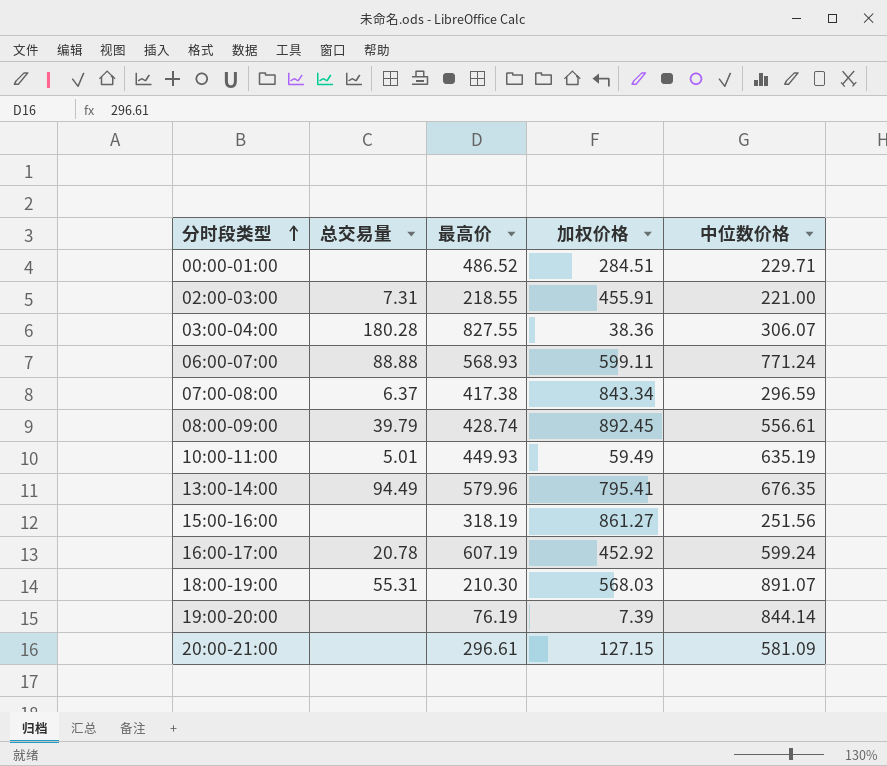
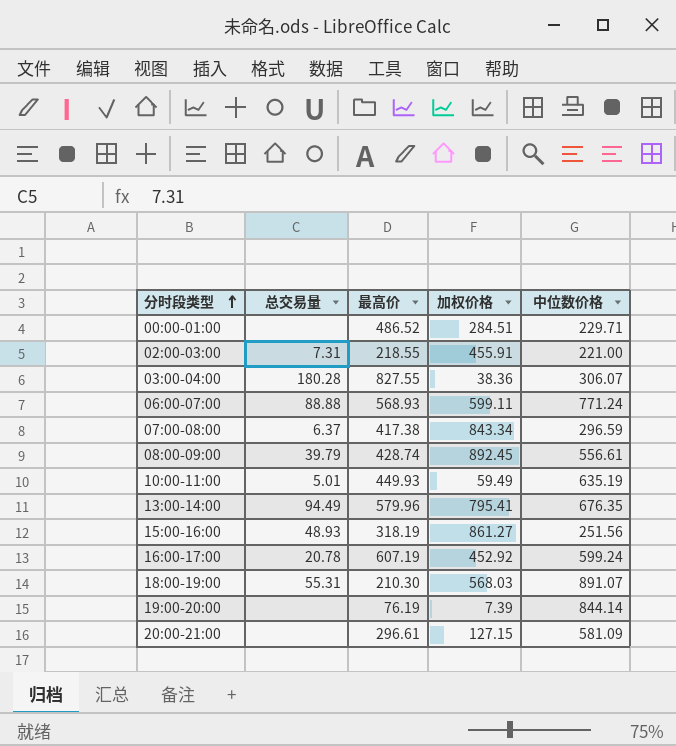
15:00-16:00 | 总交易量: none -> 48.93

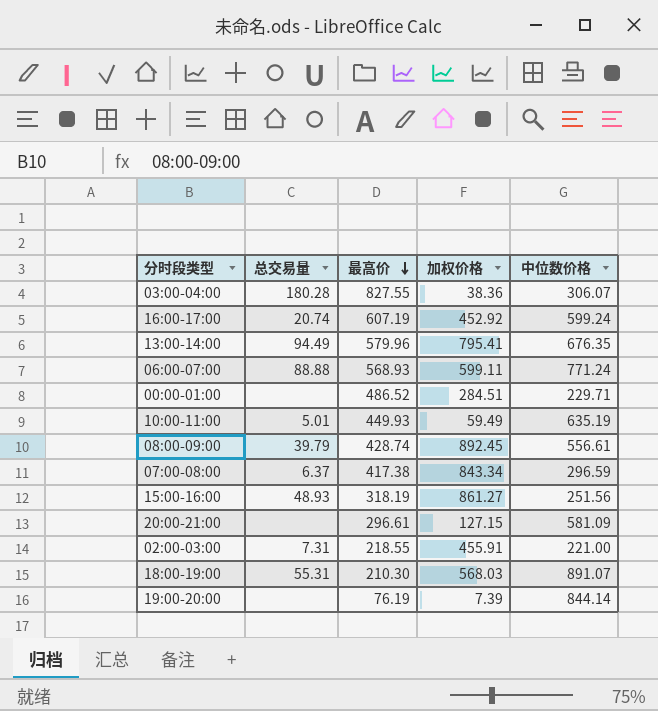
row order: 分时段类型 ascending -> 最高价 descending
16:00-17:00 | 总交易量: 20.78 -> 20.74

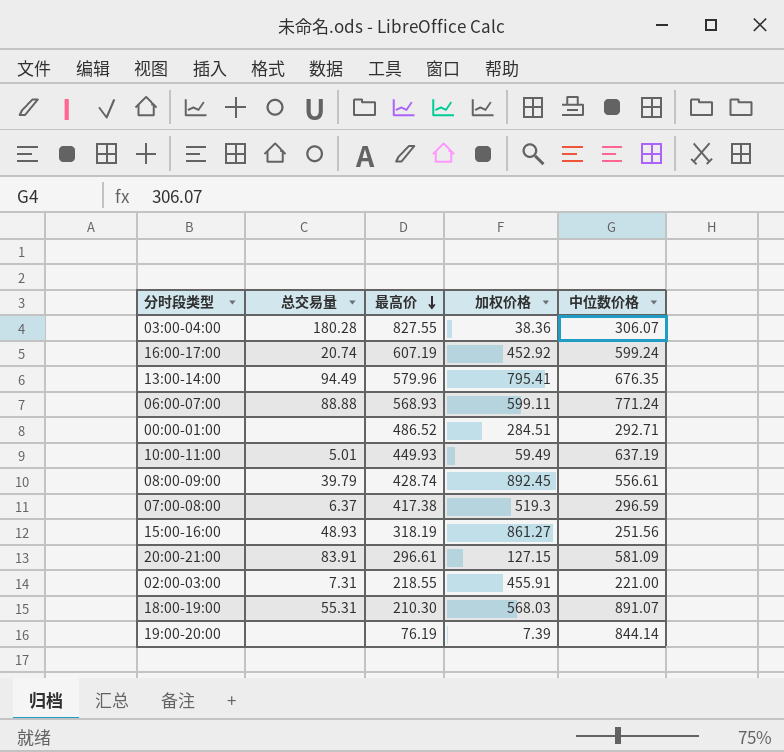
00:00-01:00 | 中位数价格: 229.71 -> 292.71
10:00-11:00 | 中位数价格: 635.19 -> 637.19
07:00-08:00 | 加权价格: 843.34 -> 519.3
20:00-21:00 | 总交易量: none -> 83.91

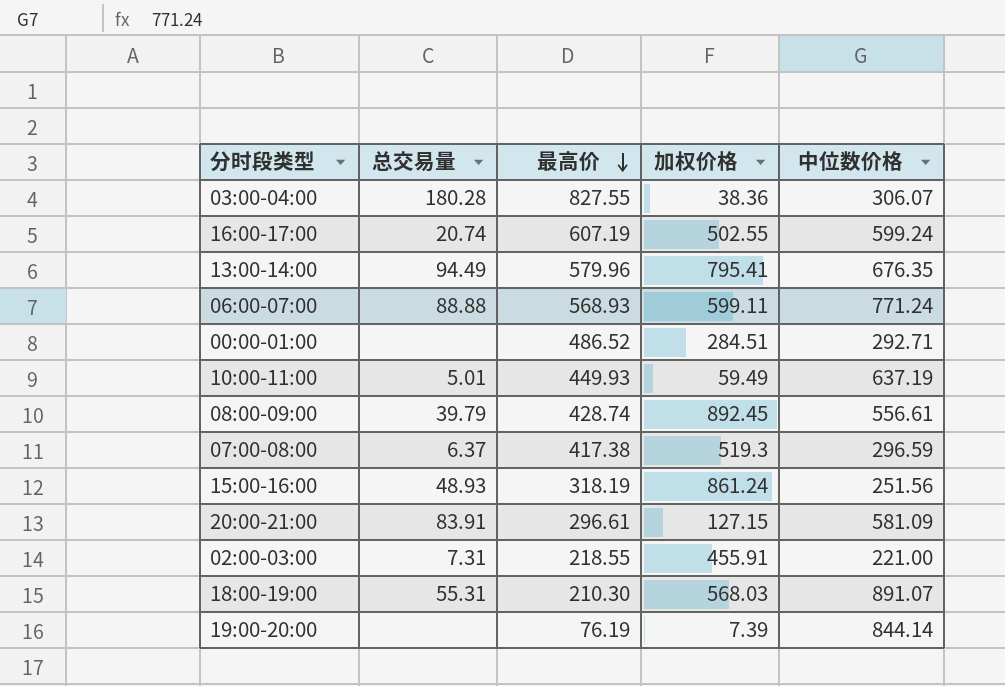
16:00-17:00 | 加权价格: 452.92 -> 502.55
15:00-16:00 | 加权价格: 861.27 -> 861.24

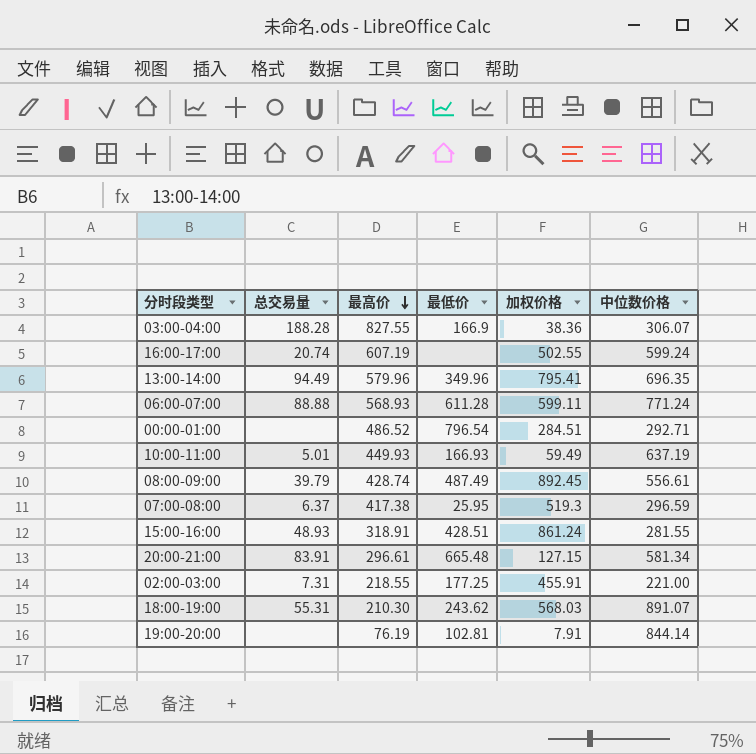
column 最低价 | position: none -> 4
03:00-04:00 | 总交易量: 180.28 -> 188.28
13:00-14:00 | 中位数价格: 676.35 -> 696.35
15:00-16:00 | 最高价: 318.19 -> 318.91
15:00-16:00 | 中位数价格: 251.56 -> 281.55
20:00-21:00 | 中位数价格: 581.09 -> 581.34
19:00-20:00 | 加权价格: 7.39 -> 7.91

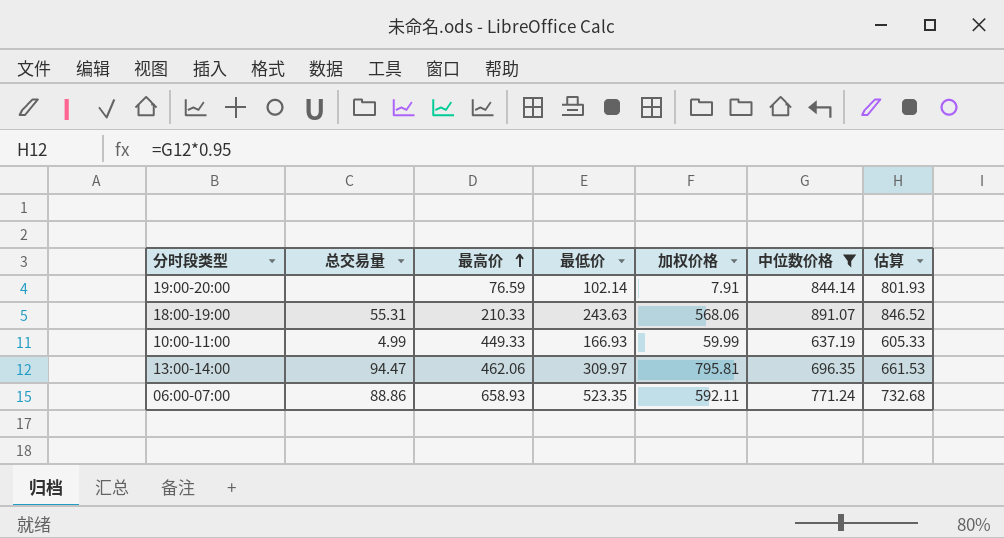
filter: none -> 中位数价格 >= 637.19
row order: 最高价 descending -> 最高价 ascending
column 估算 | formula: none -> [中位数价格] * 0.95
19:00-20:00 | 最高价: 76.19 -> 76.59
19:00-20:00 | 最低价: 102.81 -> 102.14
18:00-19:00 | 最高价: 210.30 -> 210.33
18:00-19:00 | 最低价: 243.62 -> 243.63
18:00-19:00 | 加权价格: 568.03 -> 568.06
10:00-11:00 | 总交易量: 5.01 -> 4.99
10:00-11:00 | 最高价: 449.93 -> 449.33
10:00-11:00 | 加权价格: 59.49 -> 59.99
13:00-14:00 | 总交易量: 94.49 -> 94.47
13:00-14:00 | 最高价: 579.96 -> 462.06
13:00-14:00 | 最低价: 349.96 -> 309.97
13:00-14:00 | 加权价格: 795.41 -> 795.81
06:00-07:00 | 总交易量: 88.88 -> 88.86
06:00-07:00 | 最高价: 568.93 -> 658.93
06:00-07:00 | 最低价: 611.28 -> 523.35
06:00-07:00 | 加权价格: 599.11 -> 592.11

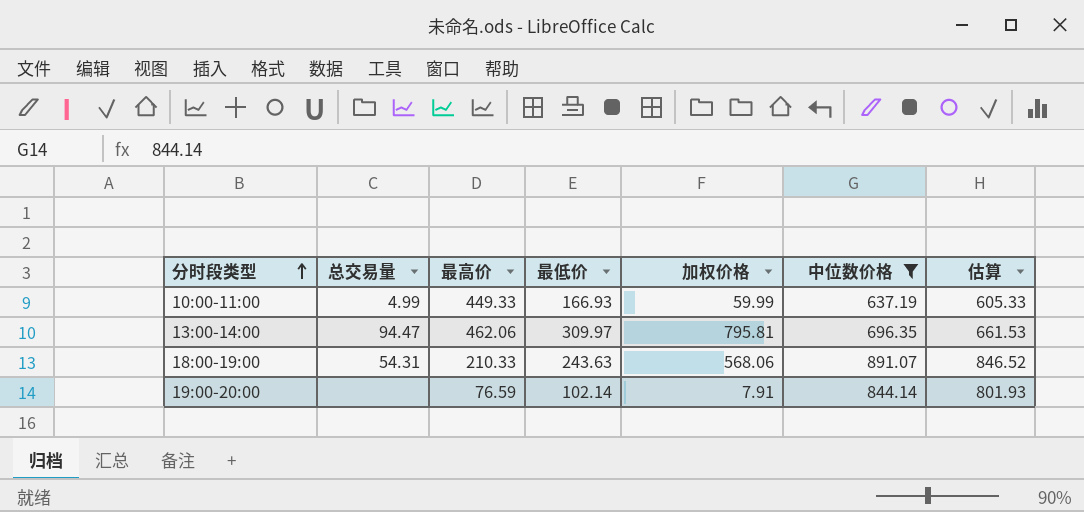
row order: 最高价 ascending -> 分时段类型 ascending
row 06:00-07:00: 88.86 | 658.93 | 523.35 | 592.11 | 771.24 | 732.68 -> none
18:00-19:00 | 总交易量: 55.31 -> 54.31

